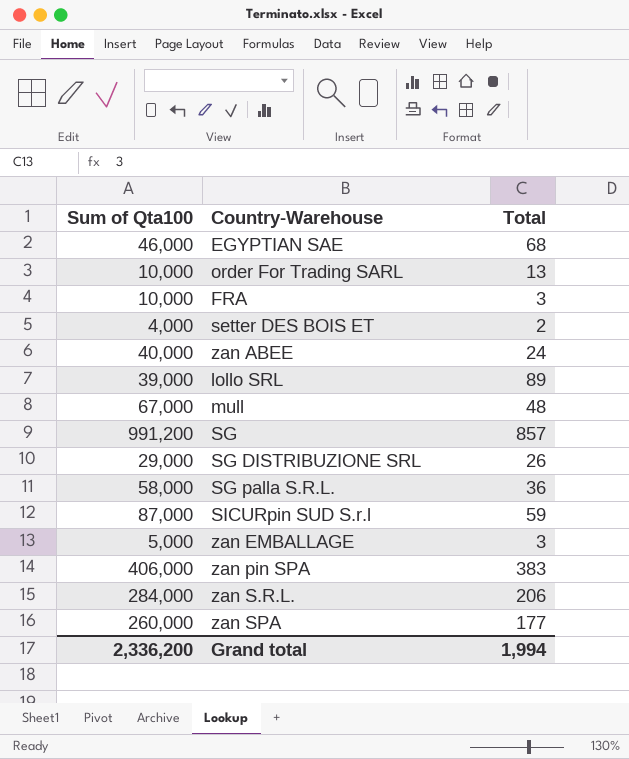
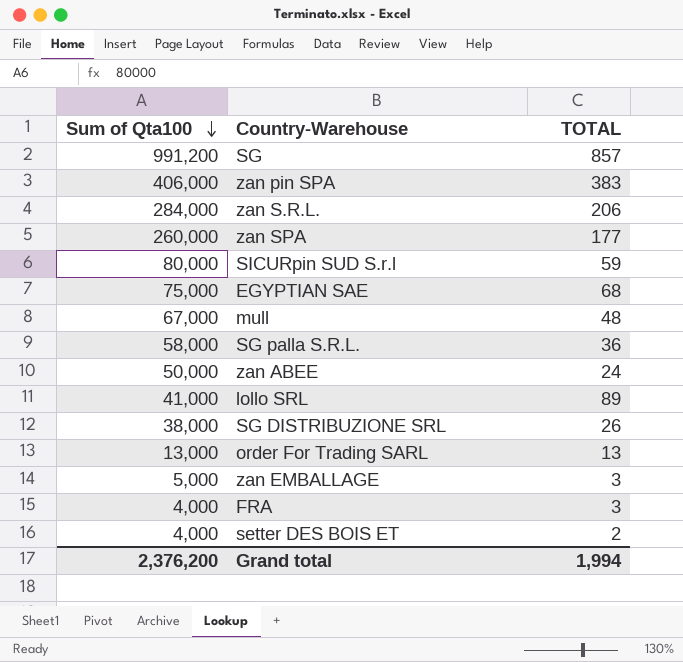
row order: none -> Sum of Qta100 descending
column name: Total -> TOTAL
SICURpin SUD S.r.l | Sum of Qta100: 87,000 -> 80,000
EGYPTIAN SAE | Sum of Qta100: 46,000 -> 75,000
zan ABEE | Sum of Qta100: 40,000 -> 50,000
lollo SRL | Sum of Qta100: 39,000 -> 41,000
SG DISTRIBUZIONE SRL | Sum of Qta100: 29,000 -> 38,000
order For Trading SARL | Sum of Qta100: 10,000 -> 13,000
FRA | Sum of Qta100: 10,000 -> 4,000
Grand total | Sum of Qta100: 2,336,200 -> 2,376,200

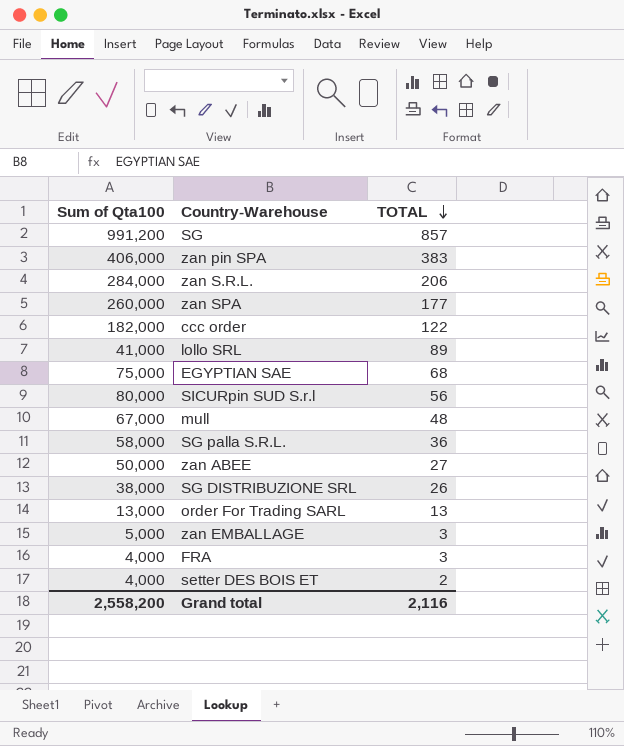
row order: Sum of Qta100 descending -> TOTAL descending
row ccc order: none -> 182,000 | 122
SICURpin SUD S.r.l | TOTAL: 59 -> 56
zan ABEE | TOTAL: 24 -> 27
Grand total | Sum of Qta100: 2,376,200 -> 2,558,200
Grand total | TOTAL: 1,994 -> 2,116

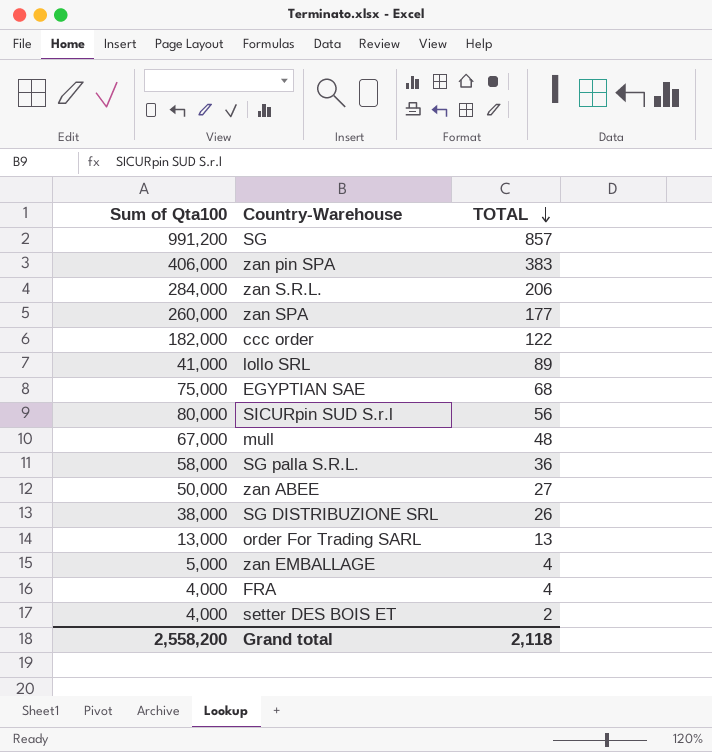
zan EMBALLAGE | TOTAL: 3 -> 4
FRA | TOTAL: 3 -> 4
Grand total | TOTAL: 2,116 -> 2,118

